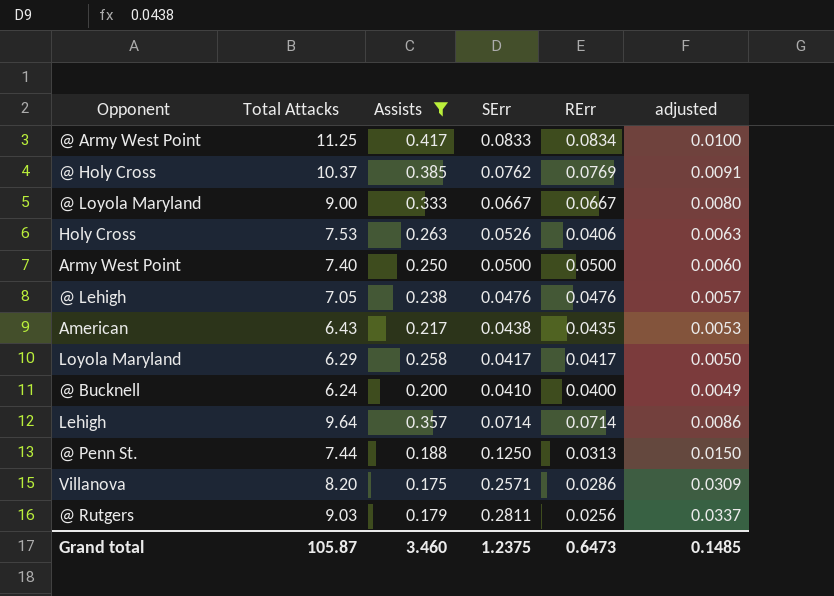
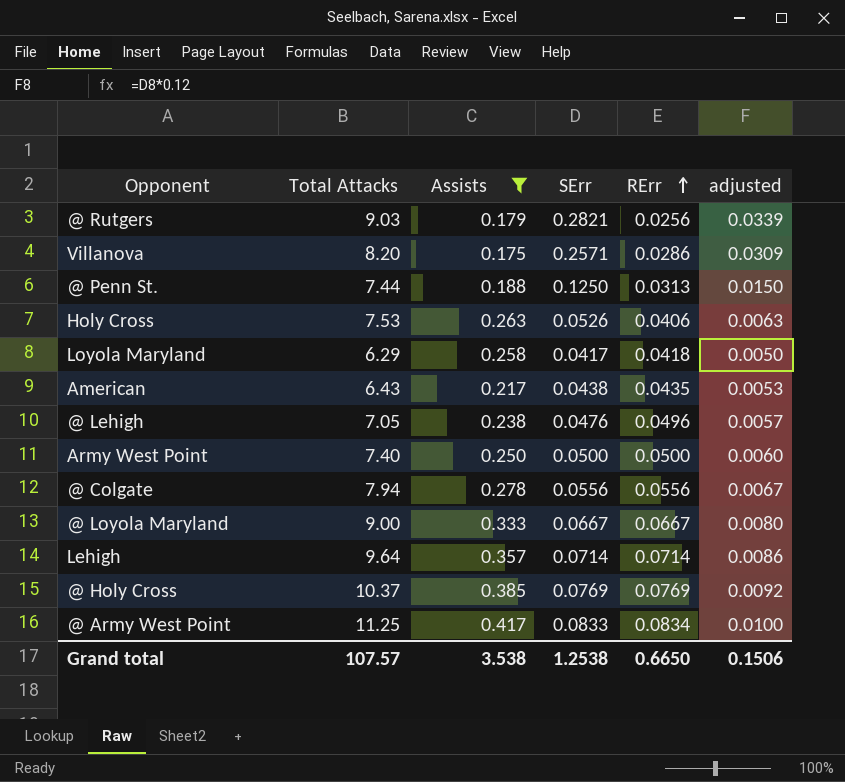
row order: none -> RErr ascending
row @ Bucknell: 6.24 | 0.200 | 0.0410 | 0.0400 | 0.0049 -> none
@ Rutgers | SErr: 0.2811 -> 0.2821
@ Rutgers | adjusted: 0.0337 -> 0.0339
Loyola Maryland | RErr: 0.0417 -> 0.0418
@ Lehigh | RErr: 0.0476 -> 0.0496
row @ Colgate: none -> 7.94 | 0.278 | 0.0556 | 0.0556 | 0.0067
@ Holy Cross | SErr: 0.0762 -> 0.0769
@ Holy Cross | adjusted: 0.0091 -> 0.0092
Grand total | Total Attacks: 105.87 -> 107.57
Grand total | Assists: 3.460 -> 3.538
Grand total | SErr: 1.2375 -> 1.2538
Grand total | RErr: 0.6473 -> 0.6650
Grand total | adjusted: 0.1485 -> 0.1506

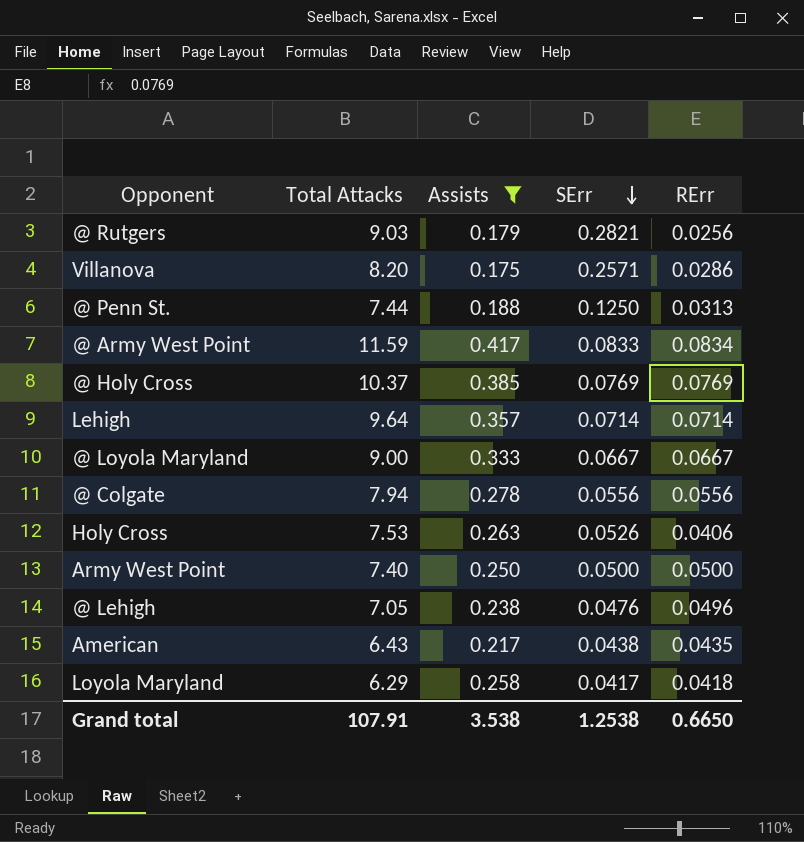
row order: RErr ascending -> SErr descending
column adjusted | formula: [SErr] * 0.12 -> none
@ Army West Point | Total Attacks: 11.25 -> 11.59
Grand total | Total Attacks: 107.57 -> 107.91

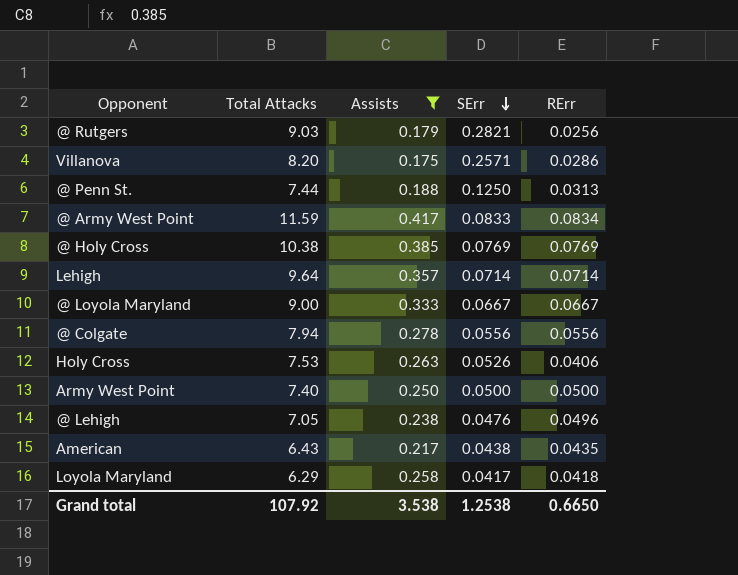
@ Holy Cross | Total Attacks: 10.37 -> 10.38
Grand total | Total Attacks: 107.91 -> 107.92

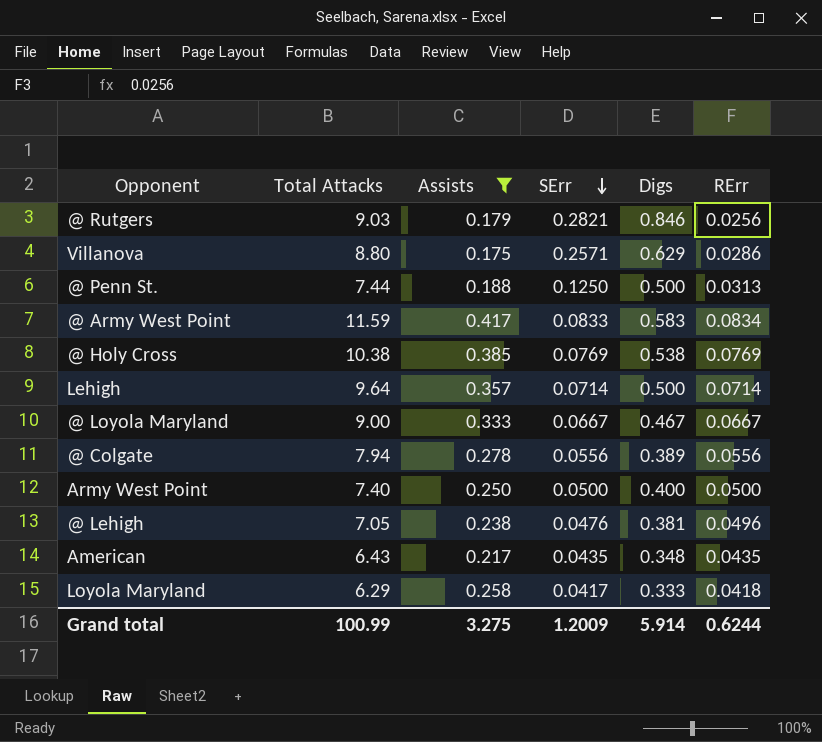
column Digs | position: none -> 5
row Holy Cross: 7.53 | 0.263 | 0.0526 | 0.0406 -> none
Villanova | Total Attacks: 8.20 -> 8.80
American | SErr: 0.0438 -> 0.0435
Grand total | Total Attacks: 107.92 -> 100.99
Grand total | Assists: 3.538 -> 3.275
Grand total | SErr: 1.2538 -> 1.2009
Grand total | RErr: 0.6650 -> 0.6244

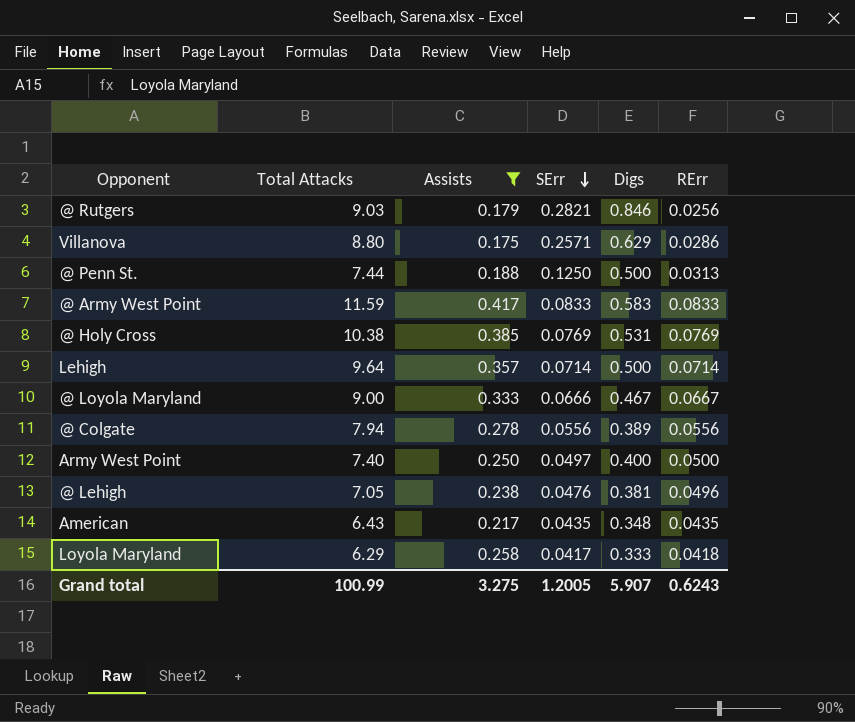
@ Army West Point | RErr: 0.0834 -> 0.0833
@ Holy Cross | Digs: 0.538 -> 0.531
@ Loyola Maryland | SErr: 0.0667 -> 0.0666
Army West Point | SErr: 0.0500 -> 0.0497
Grand total | SErr: 1.2009 -> 1.2005
Grand total | Digs: 5.914 -> 5.907
Grand total | RErr: 0.6244 -> 0.6243

